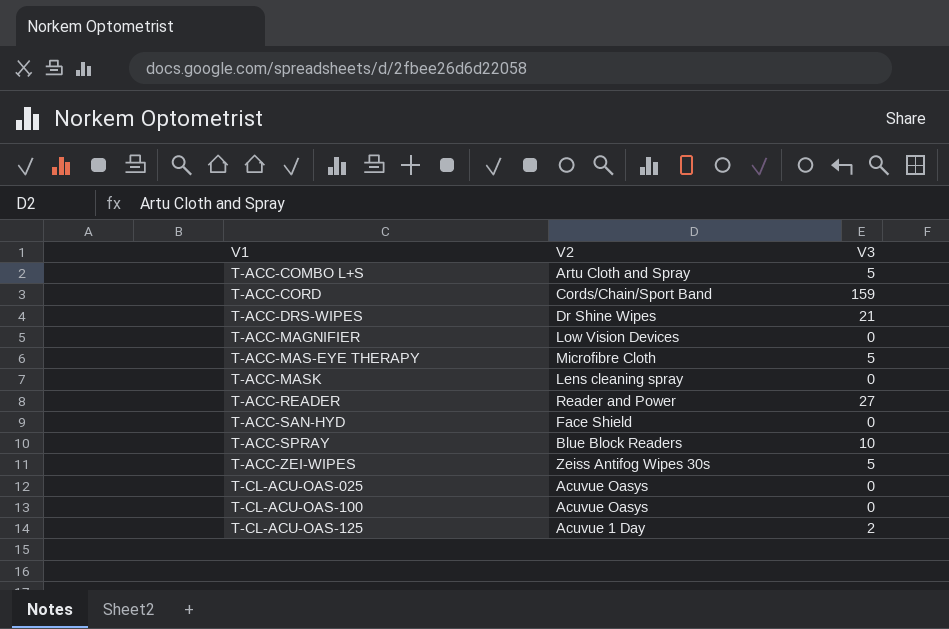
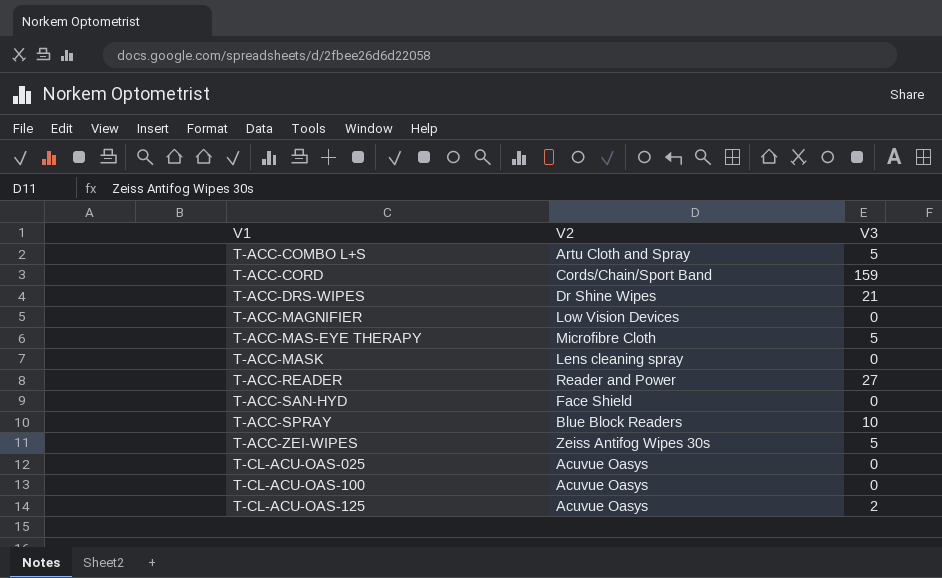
T-CL-ACU-OAS-125 | V2: Acuvue 1 Day -> Acuvue Oasys

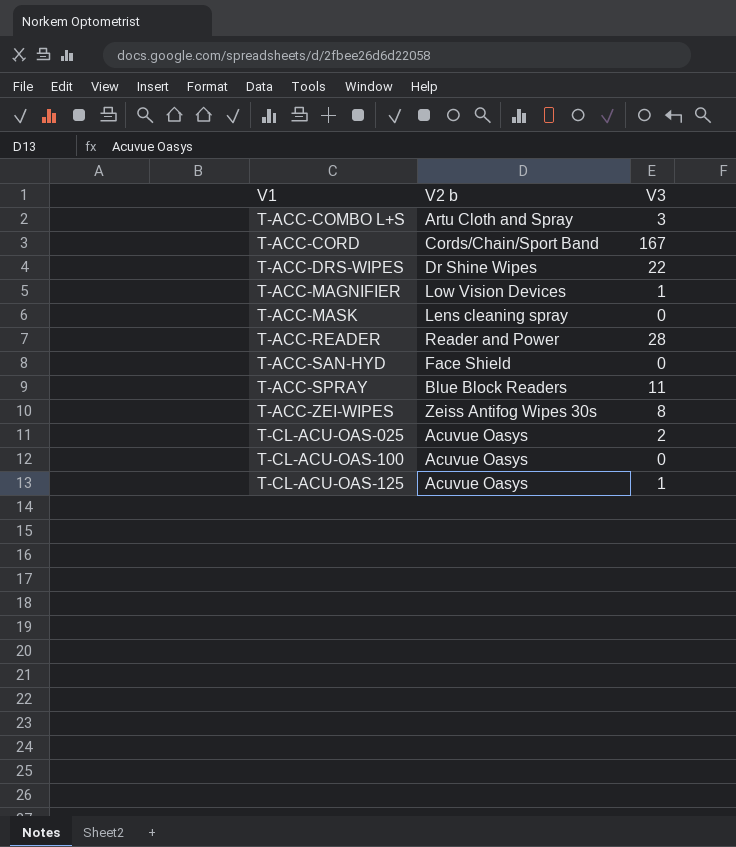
column name: V2 -> V2 b
row T-ACC-MAS-EYE THERAPY: Microfibre Cloth | 5 -> none
T-ACC-COMBO L+S | V3: 5 -> 3
T-ACC-CORD | V3: 159 -> 167
T-ACC-DRS-WIPES | V3: 21 -> 22
T-ACC-MAGNIFIER | V3: 0 -> 1
T-ACC-READER | V3: 27 -> 28
T-ACC-SPRAY | V3: 10 -> 11
T-ACC-ZEI-WIPES | V3: 5 -> 8
T-CL-ACU-OAS-025 | V3: 0 -> 2
T-CL-ACU-OAS-125 | V3: 2 -> 1

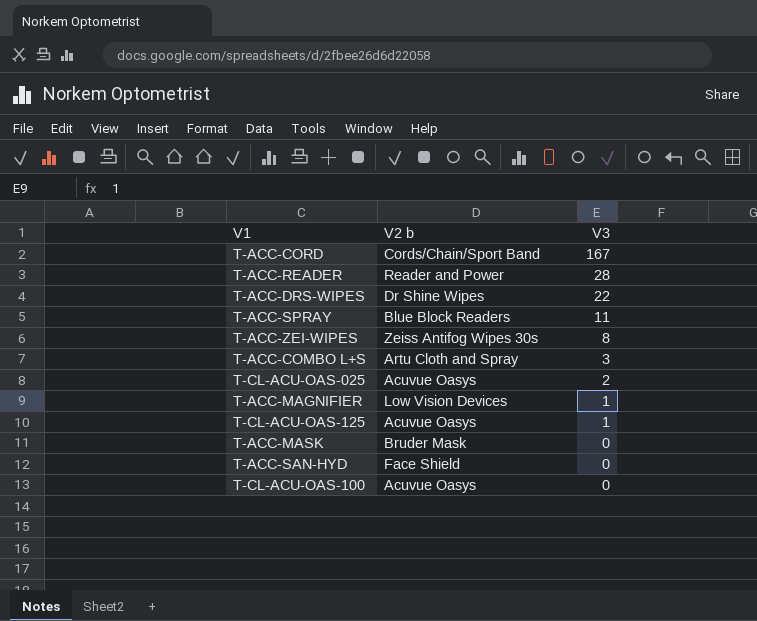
row order: V1 ascending -> V3 descending
T-ACC-MASK | V2 b: Lens cleaning spray -> Bruder Mask

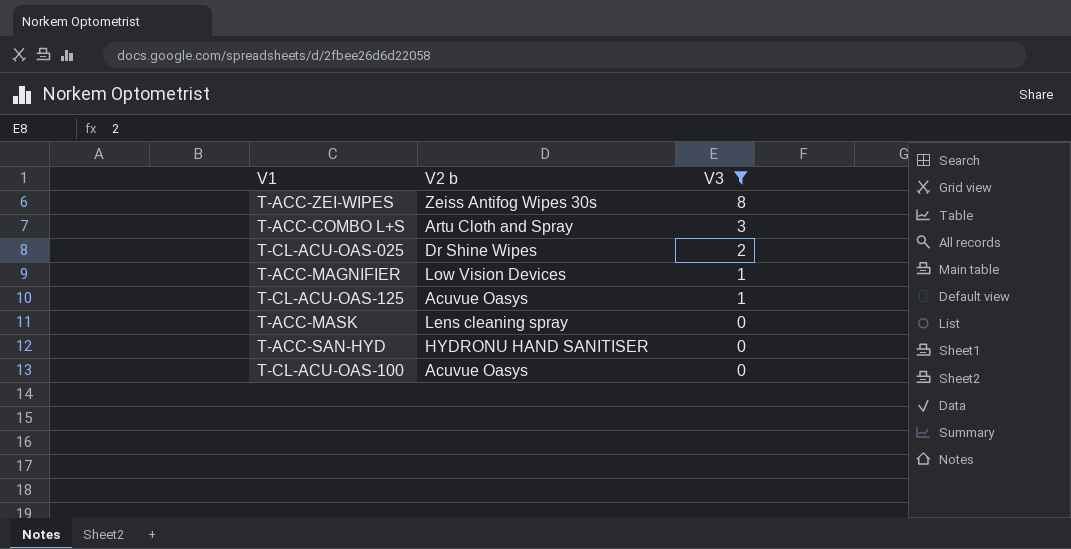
filter: none -> V3 <= 8
T-CL-ACU-OAS-025 | V2 b: Acuvue Oasys -> Dr Shine Wipes
T-ACC-MASK | V2 b: Bruder Mask -> Lens cleaning spray
T-ACC-SAN-HYD | V2 b: Face Shield -> HYDRONU HAND SANITISER

